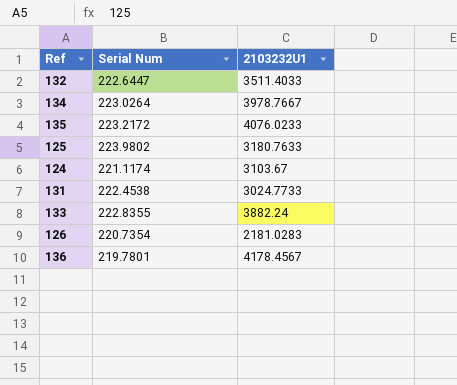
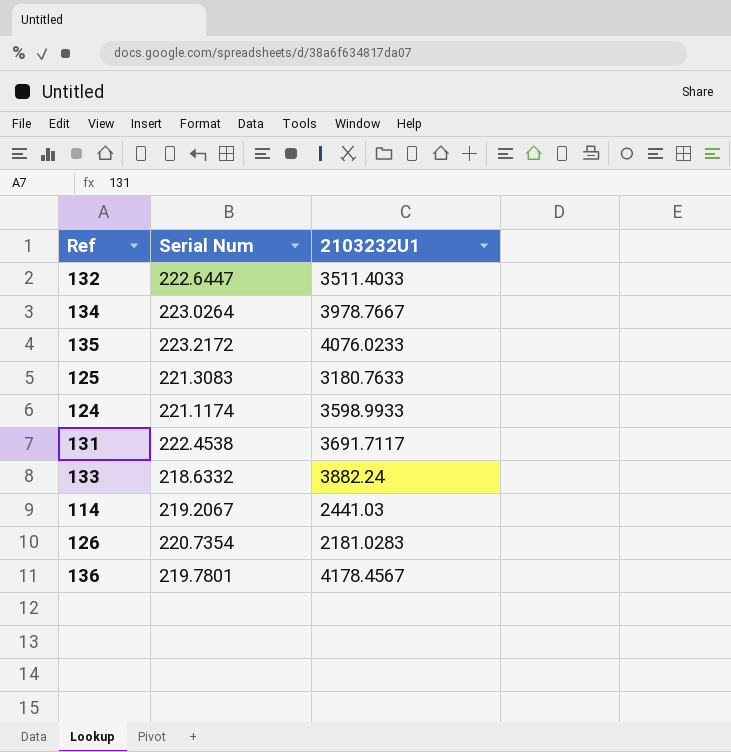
125 | Serial Num: 223.9802 -> 221.3083
124 | 2103232U1: 3103.67 -> 3598.9933
131 | 2103232U1: 3024.7733 -> 3691.7117
133 | Serial Num: 222.8355 -> 218.6332
row 114: none -> 219.2067 | 2441.03

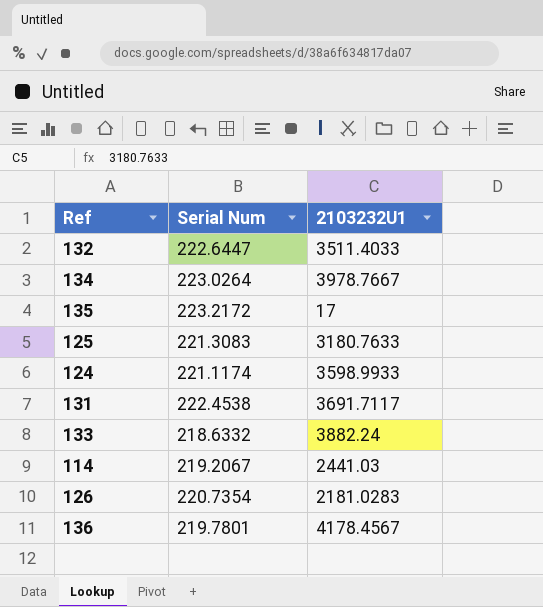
135 | 2103232U1: 4076.0233 -> 17

